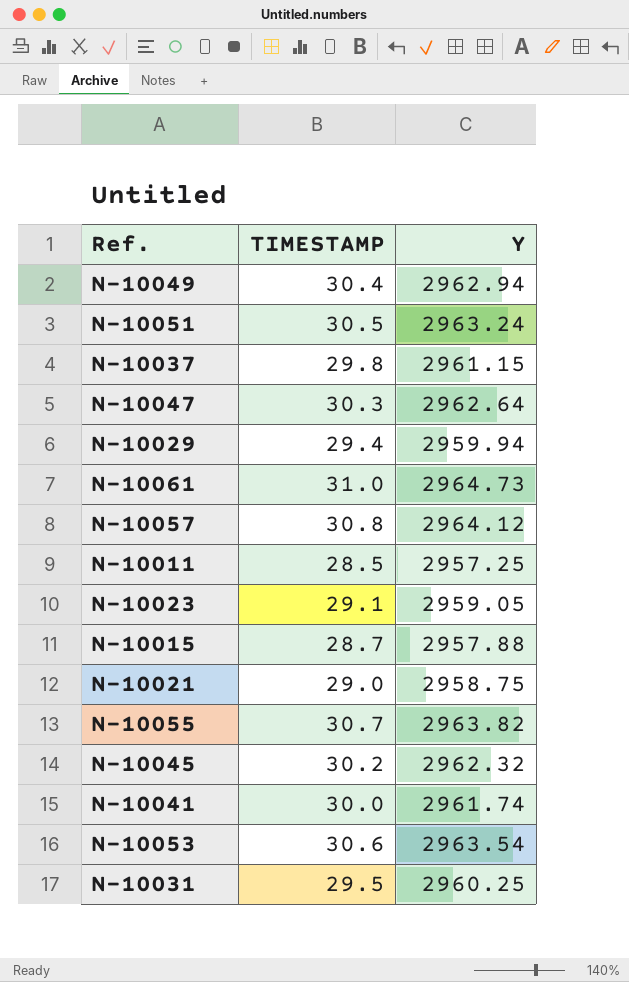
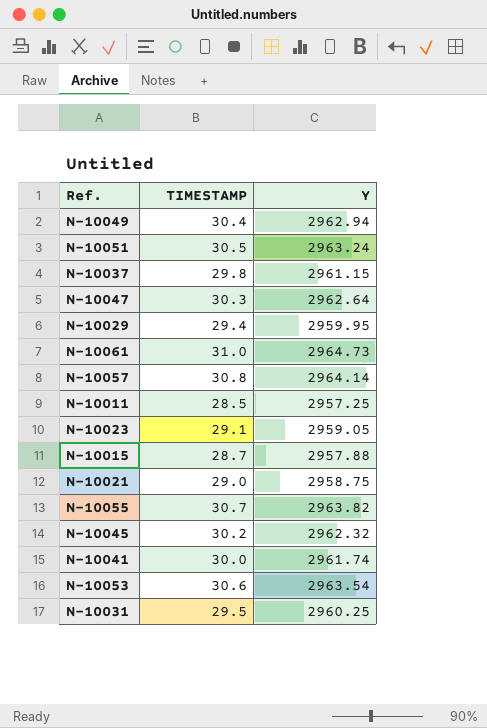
N-10029 | Y: 2959.94 -> 2959.95
N-10057 | Y: 2964.12 -> 2964.14

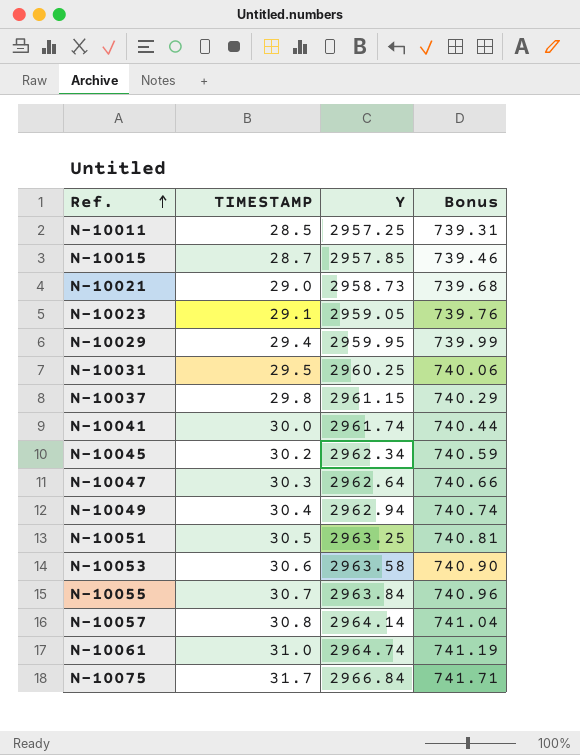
row order: none -> Ref. ascending
column Bonus | formula: none -> [Y] * 0.25
N-10015 | Y: 2957.88 -> 2957.85
N-10021 | Y: 2958.75 -> 2958.73
N-10045 | Y: 2962.32 -> 2962.34
N-10051 | Y: 2963.24 -> 2963.25
N-10053 | Y: 2963.54 -> 2963.58
N-10055 | Y: 2963.82 -> 2963.84
N-10061 | Y: 2964.73 -> 2964.74
row N-10075: none -> 31.7 | 2966.84 | 741.71

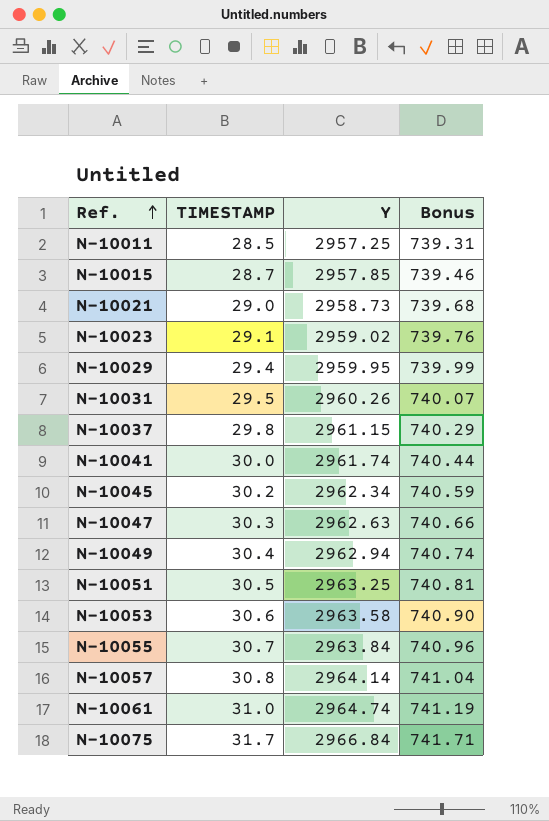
N-10023 | Y: 2959.05 -> 2959.02
N-10031 | Y: 2960.25 -> 2960.26
N-10031 | Bonus: 740.06 -> 740.07
N-10047 | Y: 2962.64 -> 2962.63

